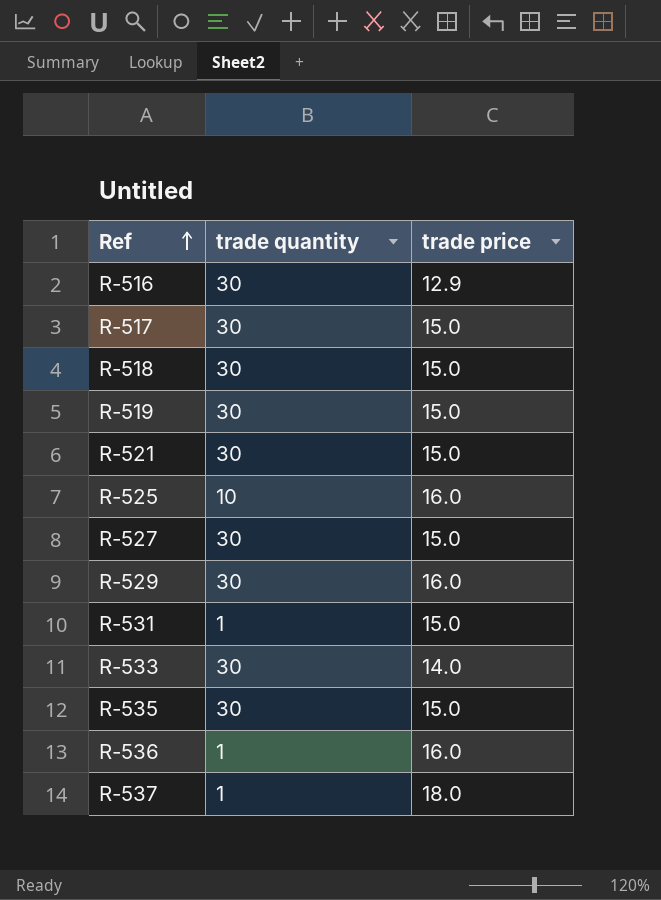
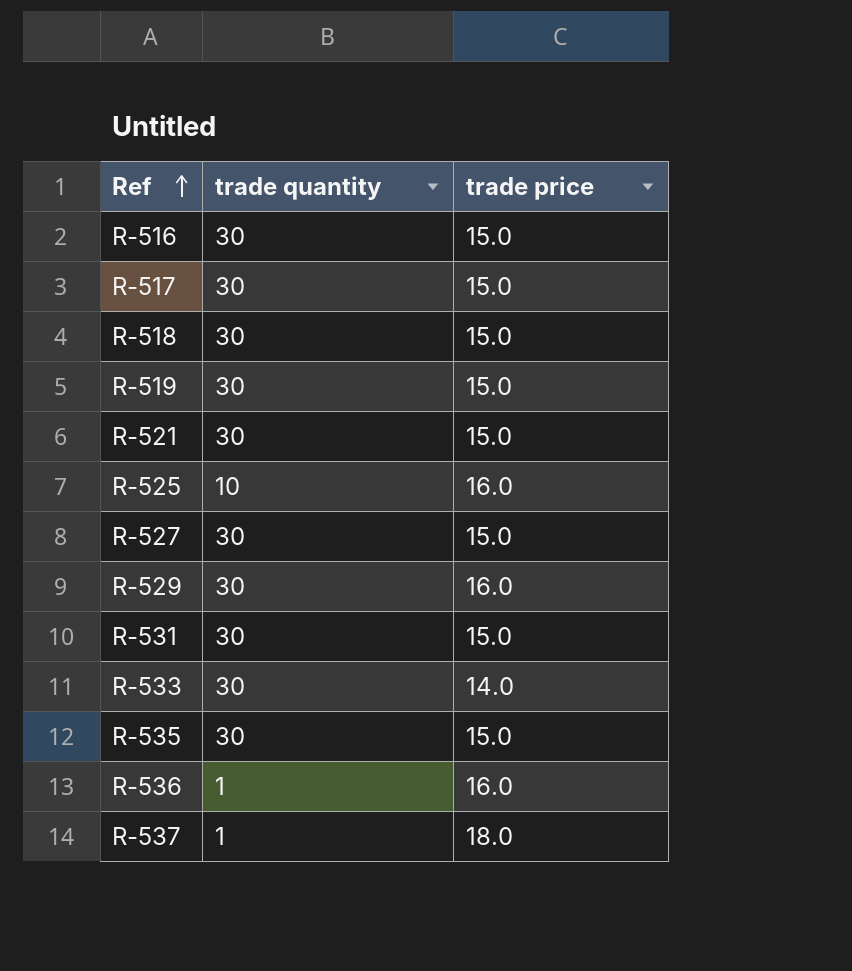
R-516 | trade price: 12.9 -> 15.0
R-531 | trade quantity: 1 -> 30

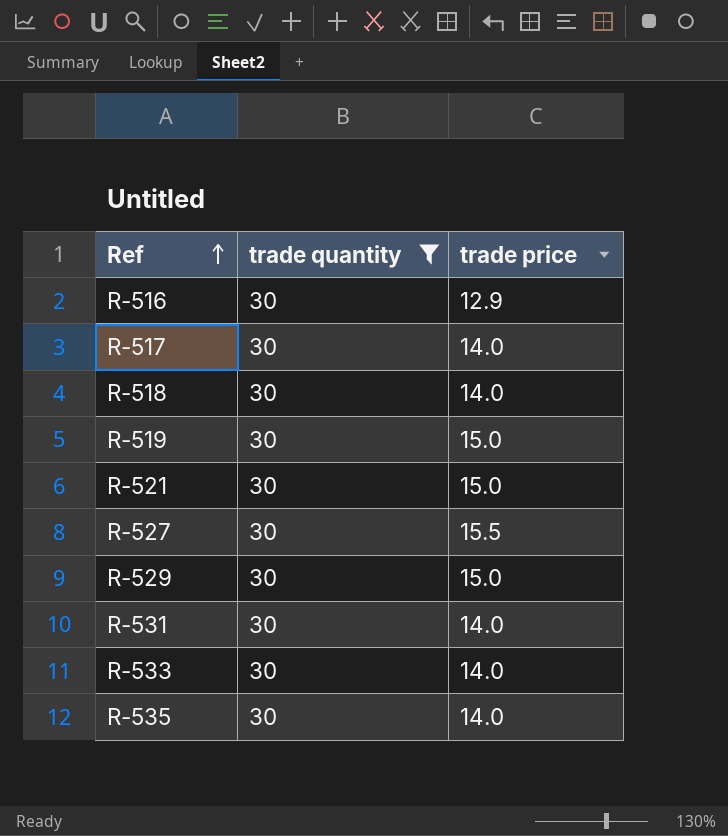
filter: none -> trade quantity = 30
R-516 | trade price: 15.0 -> 12.9
R-517 | trade price: 15.0 -> 14.0
R-518 | trade price: 15.0 -> 14.0
R-527 | trade price: 15.0 -> 15.5
R-529 | trade price: 16.0 -> 15.0
R-531 | trade price: 15.0 -> 14.0
R-535 | trade price: 15.0 -> 14.0

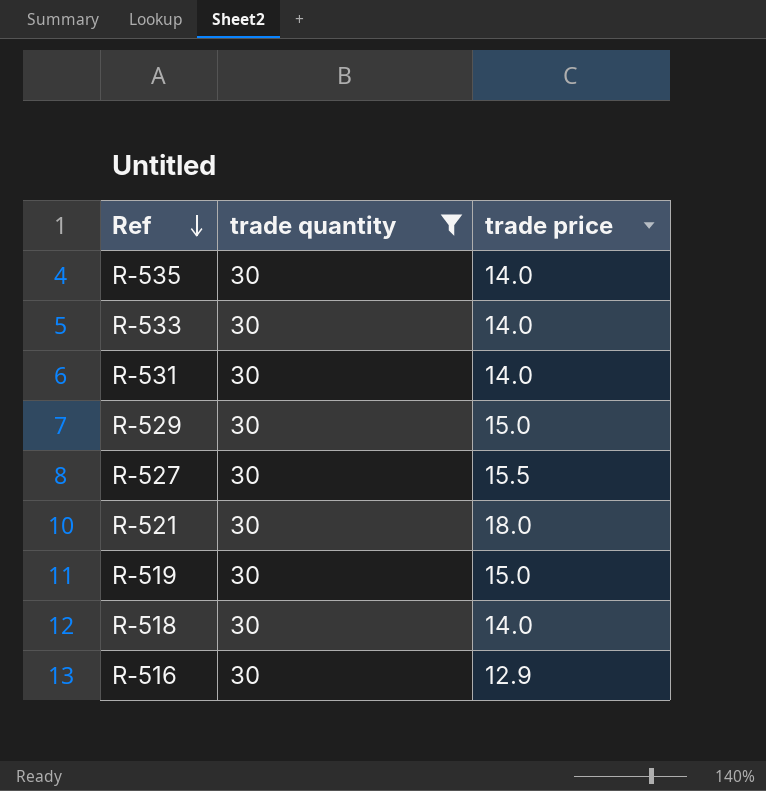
row order: Ref ascending -> Ref descending
row R-517: 30 | 14.0 -> none
R-521 | trade price: 15.0 -> 18.0

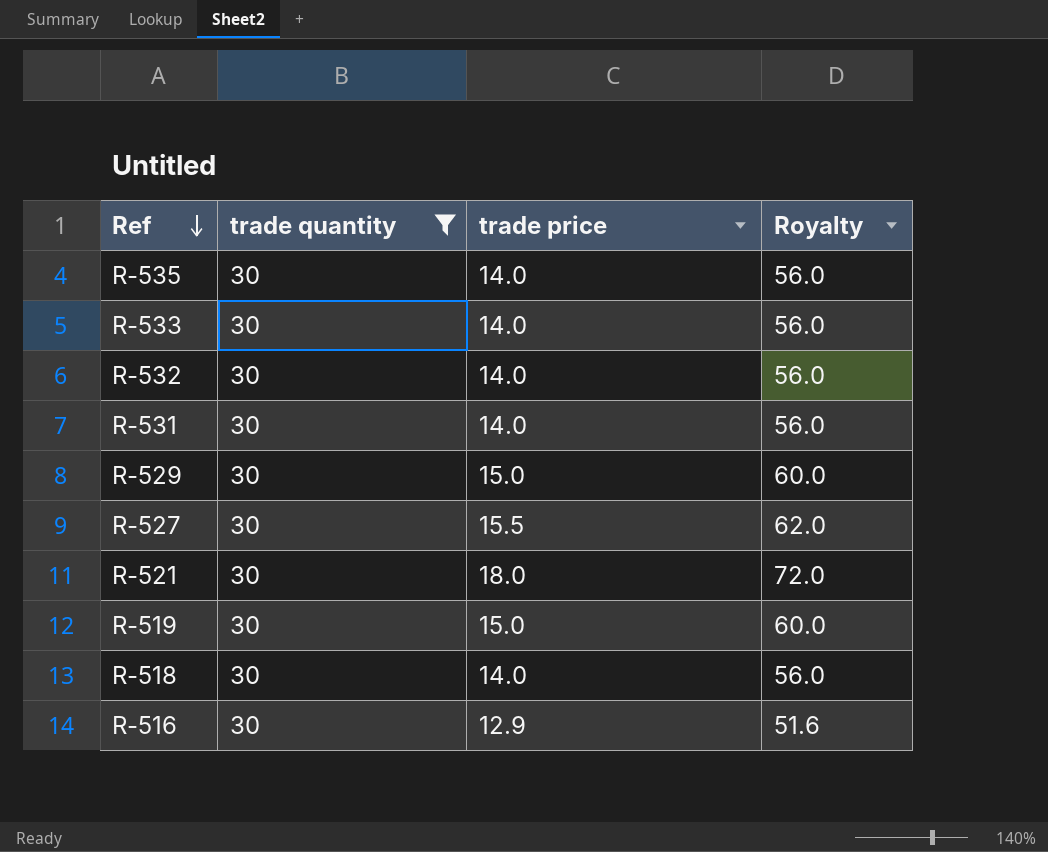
column Royalty | formula: none -> [trade price] * 4
row R-532: none -> 30 | 14.0 | 56.0

